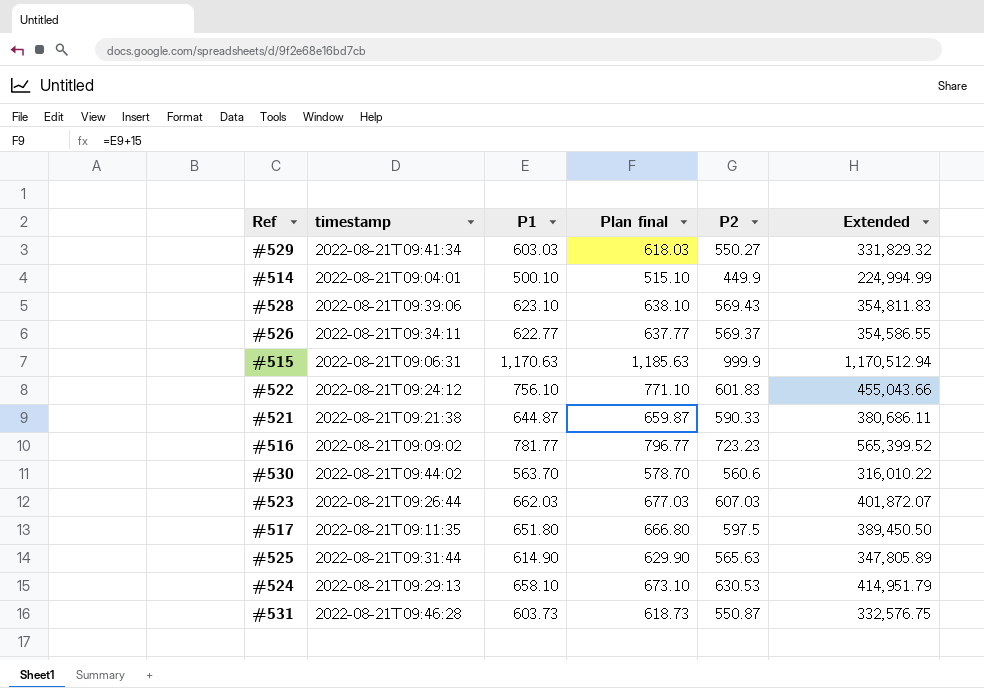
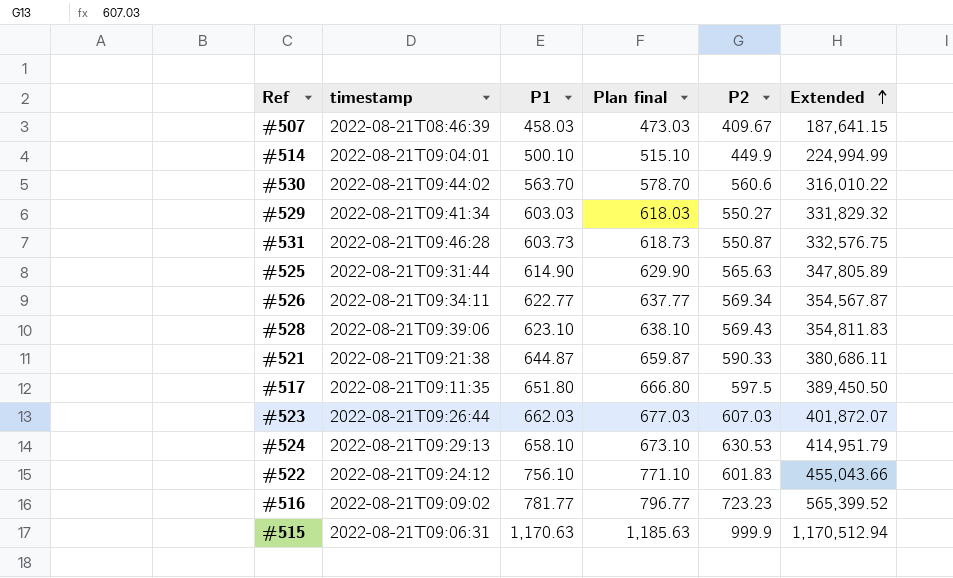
row order: none -> Extended ascending
row #507: none -> 2022-08-21T08:46:39 | 458.03 | 473.03 | 409.67 | 187,641.15
#526 | P2: 569.37 -> 569.34
#526 | Extended: 354,586.55 -> 354,567.87

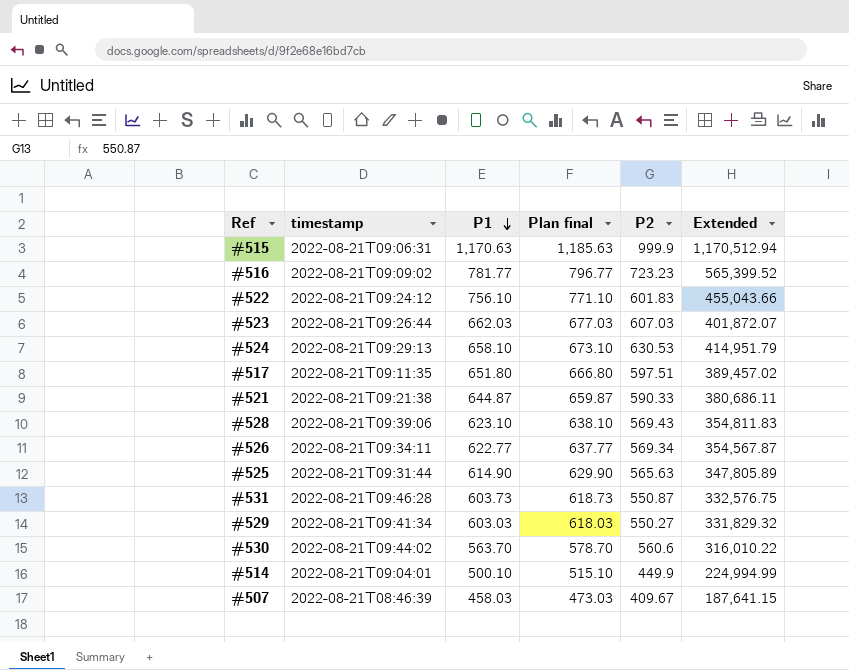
row order: Extended ascending -> P1 descending
#517 | P2: 597.5 -> 597.51
#517 | Extended: 389,450.50 -> 389,457.02

